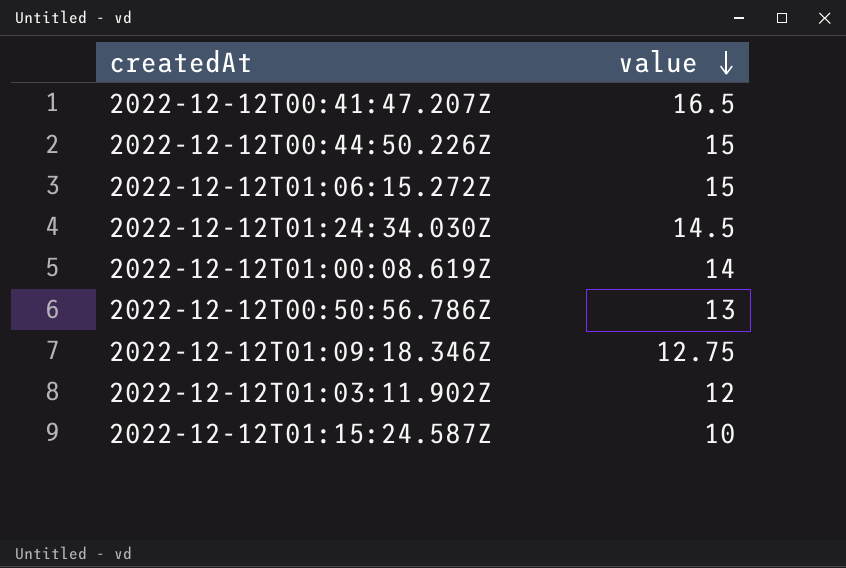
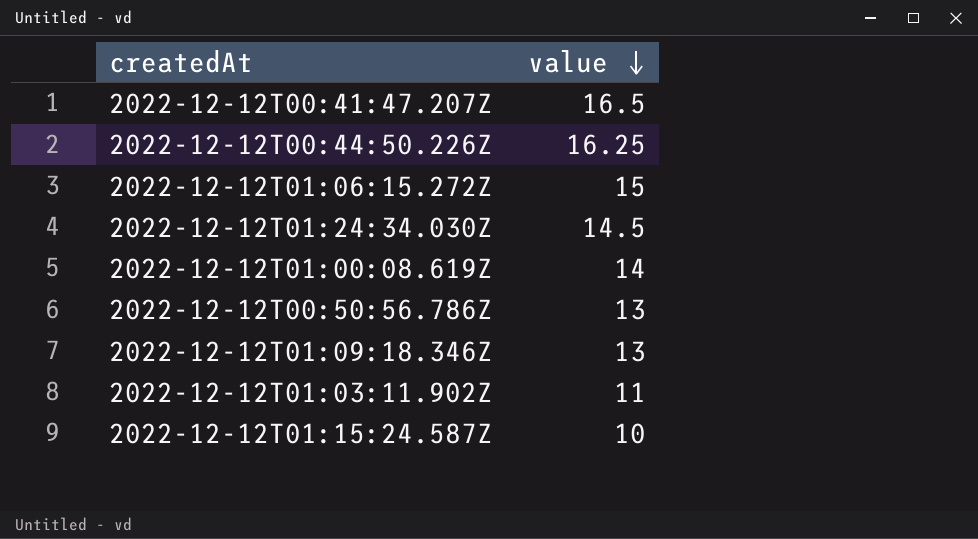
2022-12-12T00:44:50.226Z | value: 15 -> 16.25
2022-12-12T01:09:18.346Z | value: 12.75 -> 13
2022-12-12T01:03:11.902Z | value: 12 -> 11

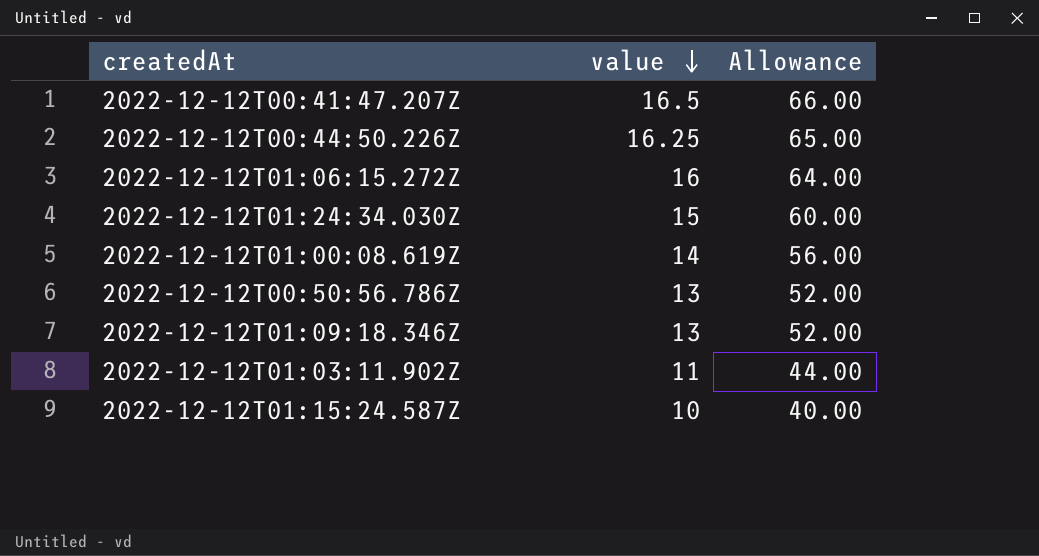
column Allowance | formula: none -> [value] * 4
2022-12-12T01:06:15.272Z | value: 15 -> 16
2022-12-12T01:24:34.030Z | value: 14.5 -> 15

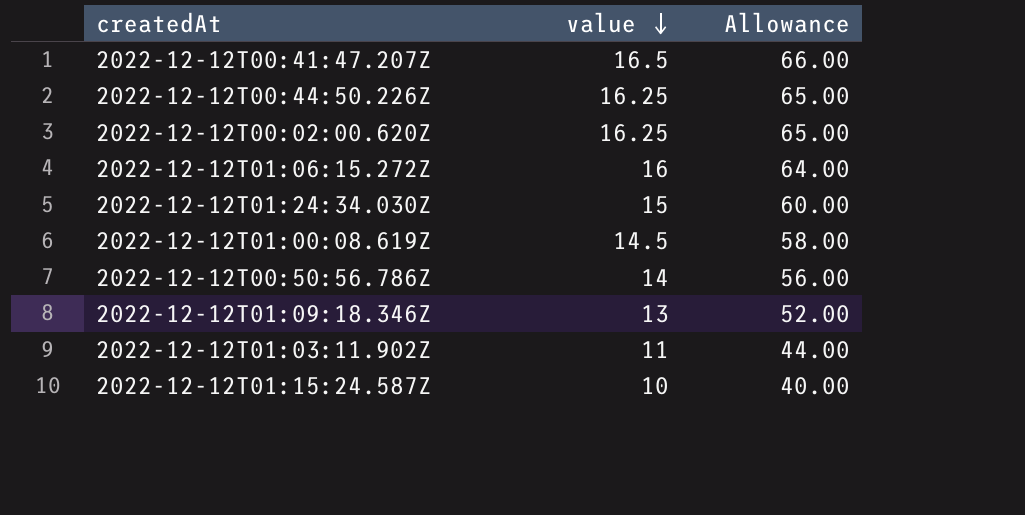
row 2022-12-12T00:02:00.620Z: none -> 16.25 | 65.00
2022-12-12T01:00:08.619Z | value: 14 -> 14.5
2022-12-12T01:00:08.619Z | Allowance: 56.00 -> 58.00
2022-12-12T00:50:56.786Z | value: 13 -> 14
2022-12-12T00:50:56.786Z | Allowance: 52.00 -> 56.00

